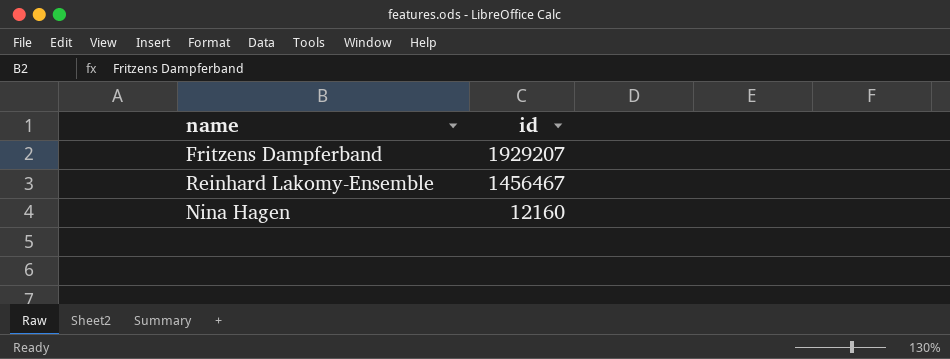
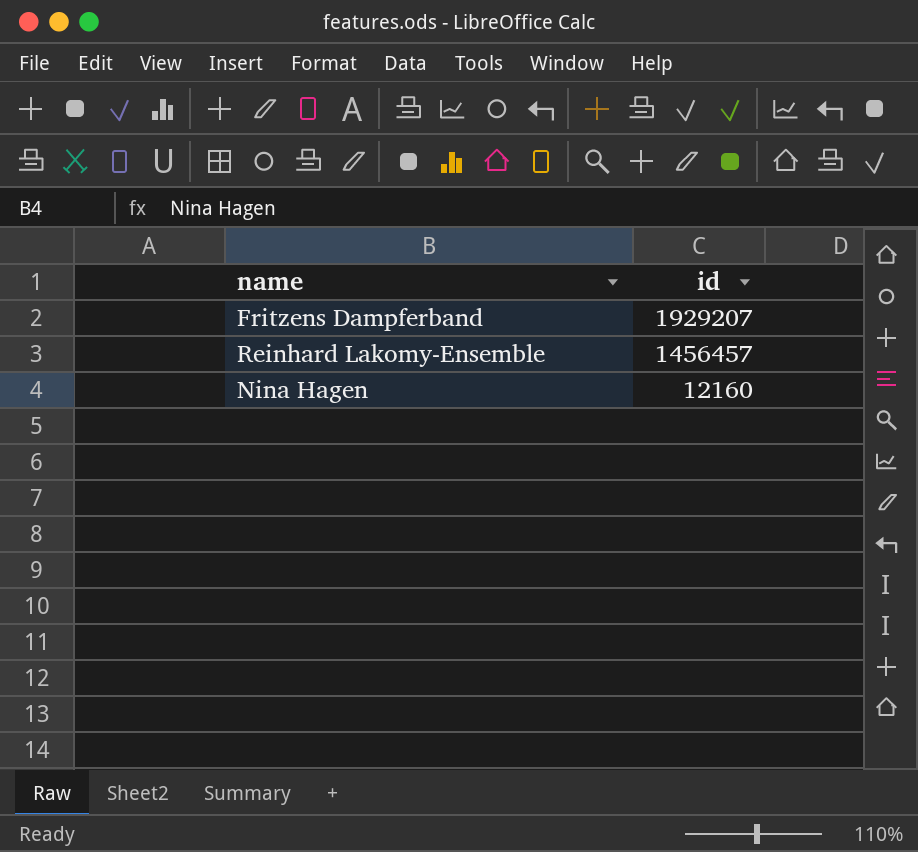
Reinhard Lakomy‐Ensemble | id: 1456467 -> 1456457

